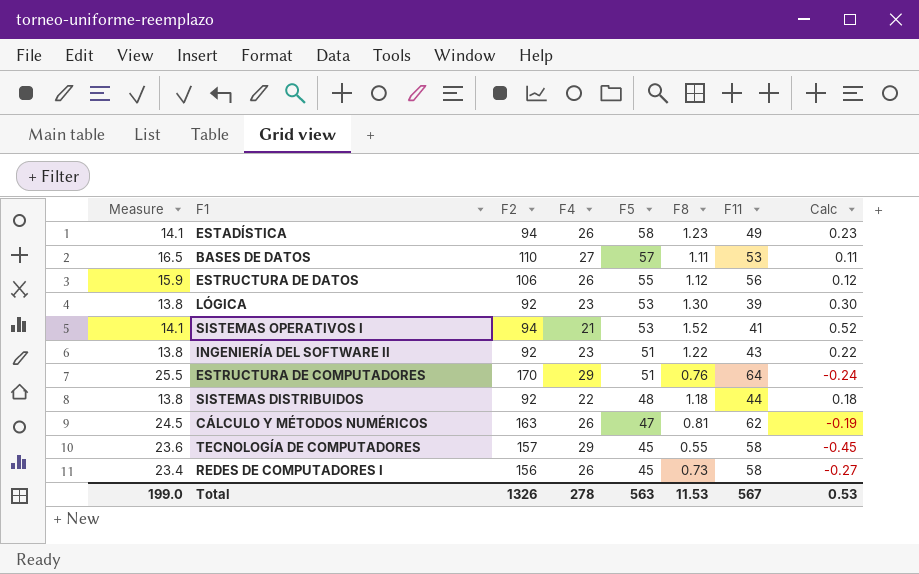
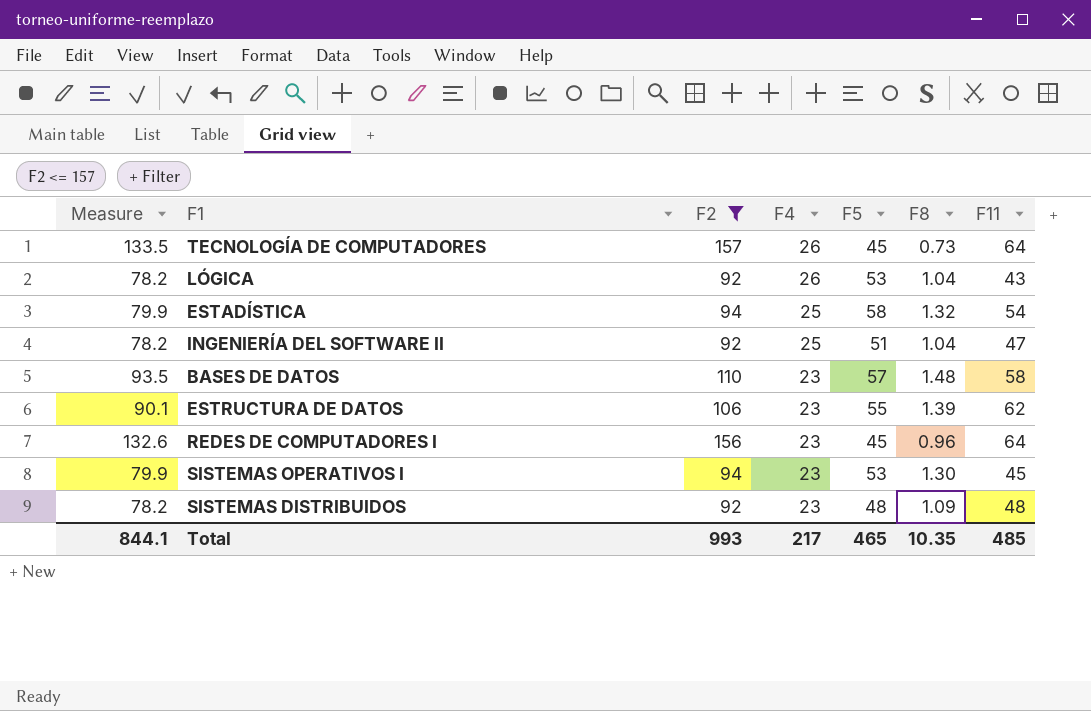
filter: none -> F2 <= 157
row order: F5 descending -> F4 descending
column Calc | formula: [F8] - 1 -> none
column Measure | formula: [F2] * 0.15 -> [F2] * 0.85
TECNOLOGÍA DE COMPUTADORES | F4: 29 -> 26
TECNOLOGÍA DE COMPUTADORES | F8: 0.55 -> 0.73
TECNOLOGÍA DE COMPUTADORES | F11: 58 -> 64
LÓGICA | F4: 23 -> 26
LÓGICA | F8: 1.30 -> 1.04
LÓGICA | F11: 39 -> 43
ESTADÍSTICA | F4: 26 -> 25
ESTADÍSTICA | F8: 1.23 -> 1.32
ESTADÍSTICA | F11: 49 -> 54
INGENIERÍA DEL SOFTWARE II | F4: 23 -> 25
INGENIERÍA DEL SOFTWARE II | F8: 1.22 -> 1.04
INGENIERÍA DEL SOFTWARE II | F11: 43 -> 47
BASES DE DATOS | F4: 27 -> 23
BASES DE DATOS | F8: 1.11 -> 1.48
BASES DE DATOS | F11: 53 -> 58
ESTRUCTURA DE DATOS | F4: 26 -> 23
ESTRUCTURA DE DATOS | F8: 1.12 -> 1.39
ESTRUCTURA DE DATOS | F11: 56 -> 62
REDES DE COMPUTADORES I | F4: 26 -> 23
REDES DE COMPUTADORES I | F8: 0.73 -> 0.96
REDES DE COMPUTADORES I | F11: 58 -> 64
SISTEMAS OPERATIVOS I | F4: 21 -> 23
SISTEMAS OPERATIVOS I | F8: 1.52 -> 1.30
SISTEMAS OPERATIVOS I | F11: 41 -> 45
SISTEMAS DISTRIBUIDOS | F4: 22 -> 23
SISTEMAS DISTRIBUIDOS | F8: 1.18 -> 1.09
SISTEMAS DISTRIBUIDOS | F11: 44 -> 48
Total | Measure: 199.0 -> 844.1
Total | F2: 1326 -> 993
Total | F4: 278 -> 217
Total | F5: 563 -> 465
Total | F8: 11.53 -> 10.35
Total | F11: 567 -> 485

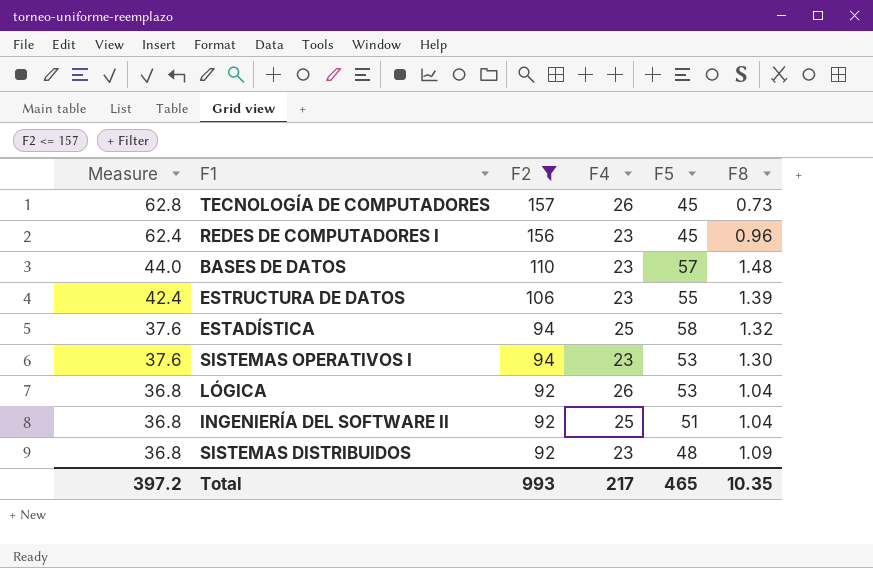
row order: F4 descending -> Measure descending
column F11 | position: 7 -> none
column Measure | formula: [F2] * 0.85 -> [F2] * 0.4
Total | Measure: 844.1 -> 397.2

